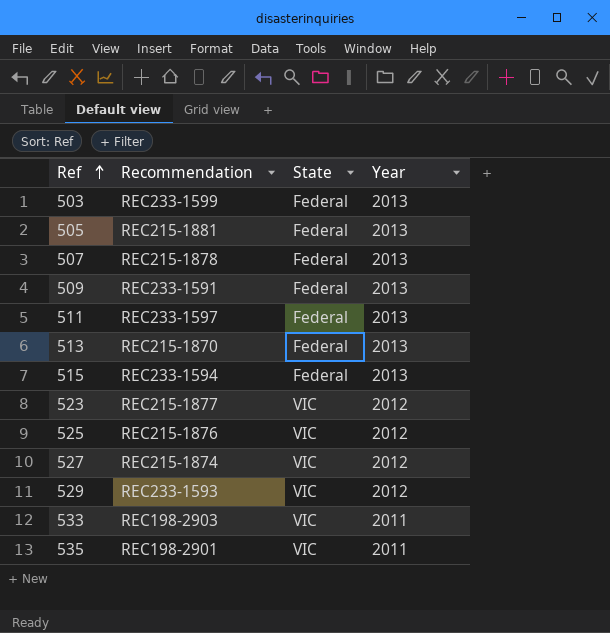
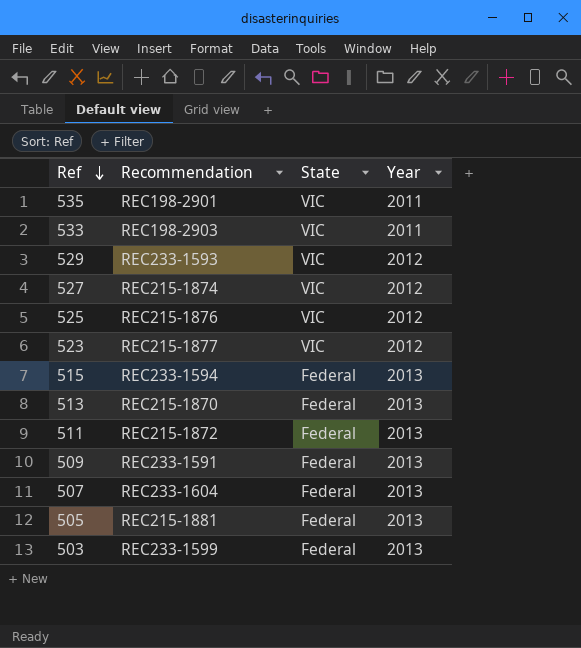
row order: Ref ascending -> Ref descending
511 | Recommendation: REC233-1597 -> REC215-1872
507 | Recommendation: REC215-1878 -> REC233-1604

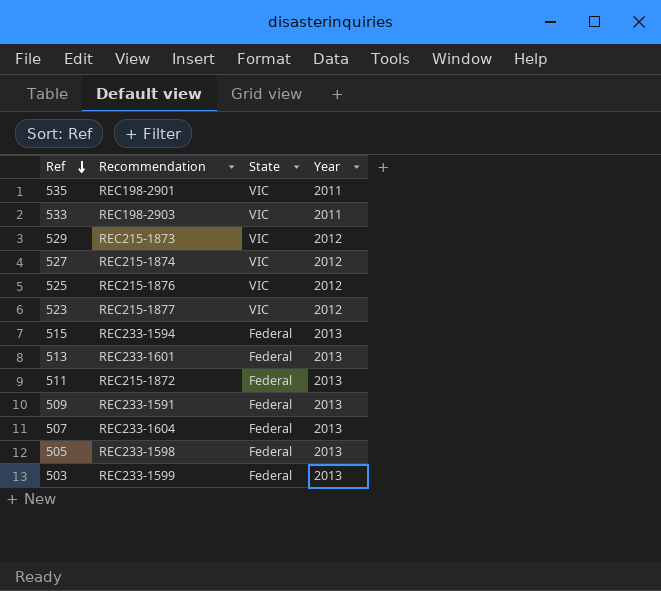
529 | Recommendation: REC233-1593 -> REC215-1873
513 | Recommendation: REC215-1870 -> REC233-1601
505 | Recommendation: REC215-1881 -> REC233-1598

